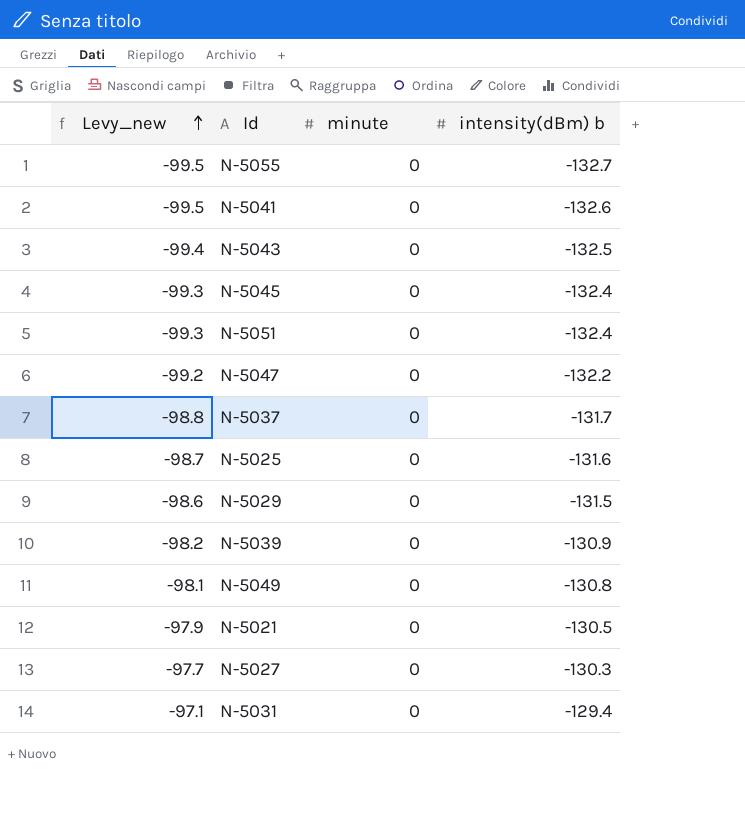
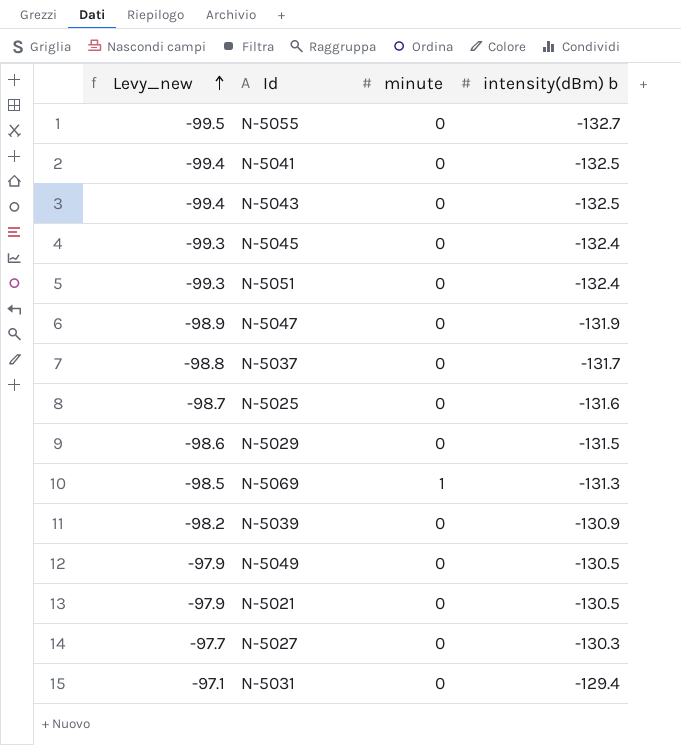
N-5041 | Levy_new: -99.5 -> -99.4
N-5041 | intensity(dBm) b: -132.6 -> -132.5
N-5047 | Levy_new: -99.2 -> -98.9
N-5047 | intensity(dBm) b: -132.2 -> -131.9
row N-5069: none -> -98.5 | 1 | -131.3
N-5049 | Levy_new: -98.1 -> -97.9
N-5049 | intensity(dBm) b: -130.8 -> -130.5

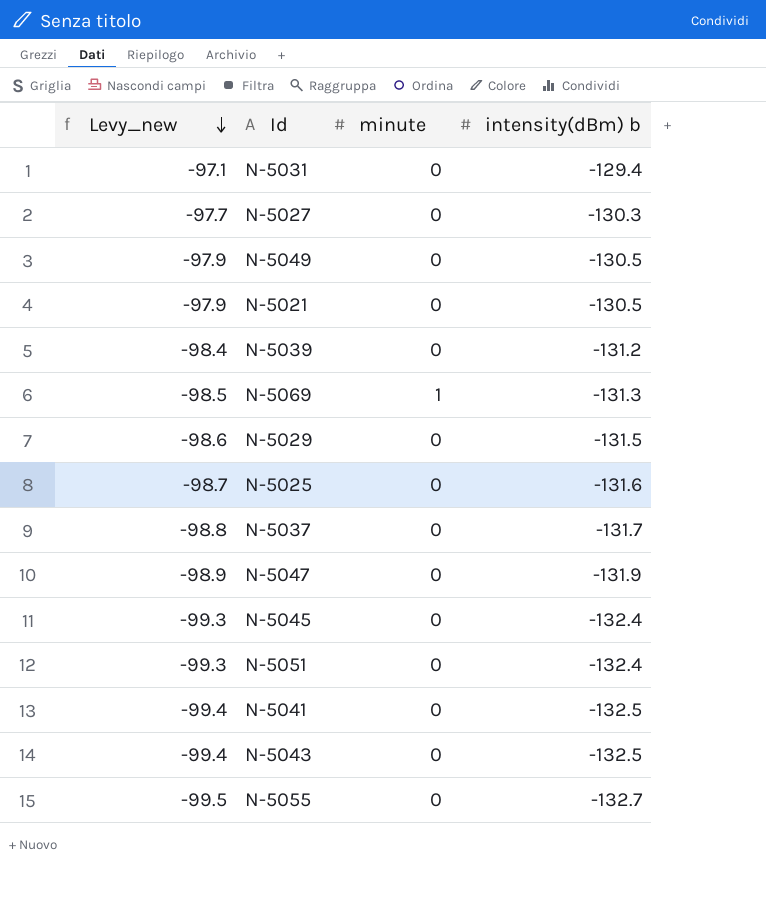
row order: Levy_new ascending -> Levy_new descending
N-5039 | Levy_new: -98.2 -> -98.4
N-5039 | intensity(dBm) b: -130.9 -> -131.2

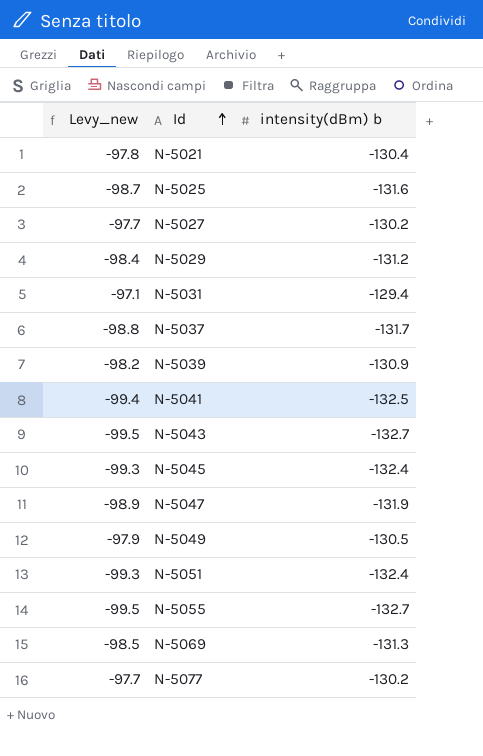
row order: Levy_new descending -> Id ascending
column minute | position: 3 -> none
N-5021 | Levy_new: -97.9 -> -97.8
N-5021 | intensity(dBm) b: -130.5 -> -130.4
N-5027 | intensity(dBm) b: -130.3 -> -130.2
N-5029 | Levy_new: -98.6 -> -98.4
N-5029 | intensity(dBm) b: -131.5 -> -131.2
N-5039 | Levy_new: -98.4 -> -98.2
N-5039 | intensity(dBm) b: -131.2 -> -130.9
N-5043 | Levy_new: -99.4 -> -99.5
N-5043 | intensity(dBm) b: -132.5 -> -132.7
row N-5077: none -> -97.7 | -130.2

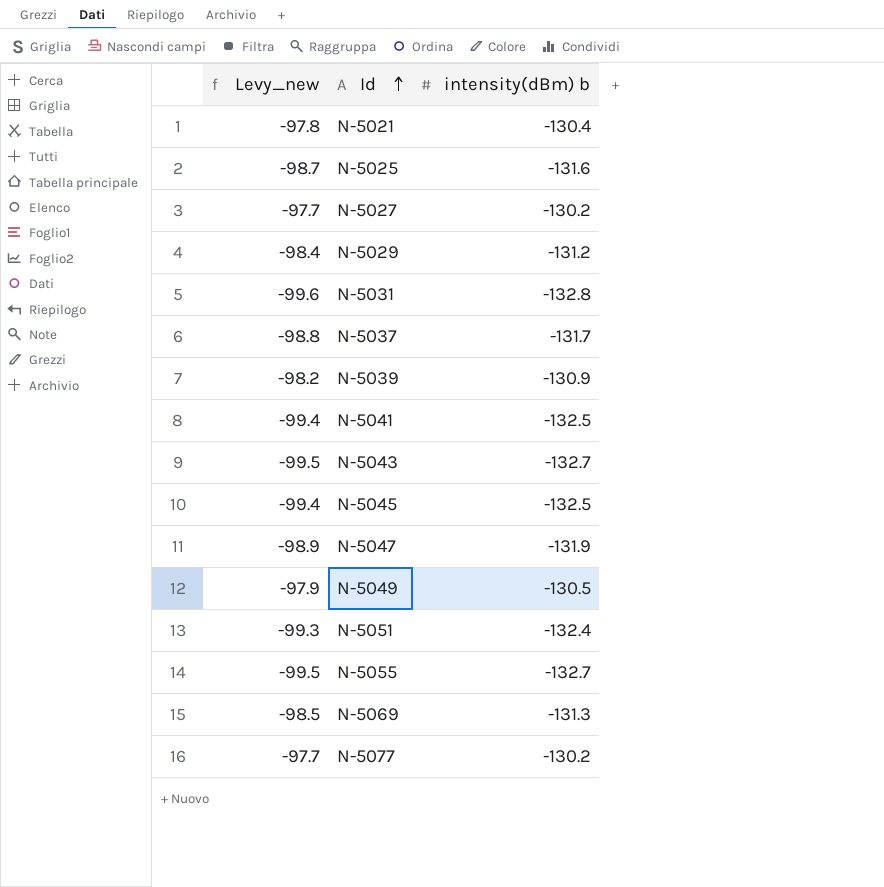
N-5031 | Levy_new: -97.1 -> -99.6
N-5031 | intensity(dBm) b: -129.4 -> -132.8
N-5045 | Levy_new: -99.3 -> -99.4
N-5045 | intensity(dBm) b: -132.4 -> -132.5

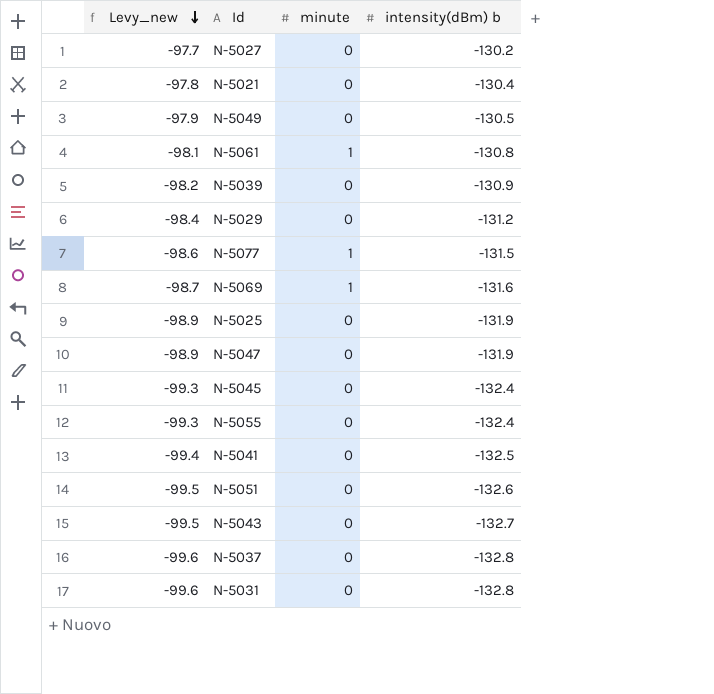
row order: Id ascending -> Levy_new descending
column minute | position: none -> 3
row N-5061: none -> -98.1 | 1 | -130.8
N-5077 | Levy_new: -97.7 -> -98.6
N-5077 | intensity(dBm) b: -130.2 -> -131.5
N-5069 | Levy_new: -98.5 -> -98.7
N-5069 | intensity(dBm) b: -131.3 -> -131.6
N-5025 | Levy_new: -98.7 -> -98.9
N-5025 | intensity(dBm) b: -131.6 -> -131.9
N-5045 | Levy_new: -99.4 -> -99.3
N-5045 | intensity(dBm) b: -132.5 -> -132.4
N-5055 | Levy_new: -99.5 -> -99.3
N-5055 | intensity(dBm) b: -132.7 -> -132.4
N-5051 | Levy_new: -99.3 -> -99.5
N-5051 | intensity(dBm) b: -132.4 -> -132.6
N-5037 | Levy_new: -98.8 -> -99.6
N-5037 | intensity(dBm) b: -131.7 -> -132.8

